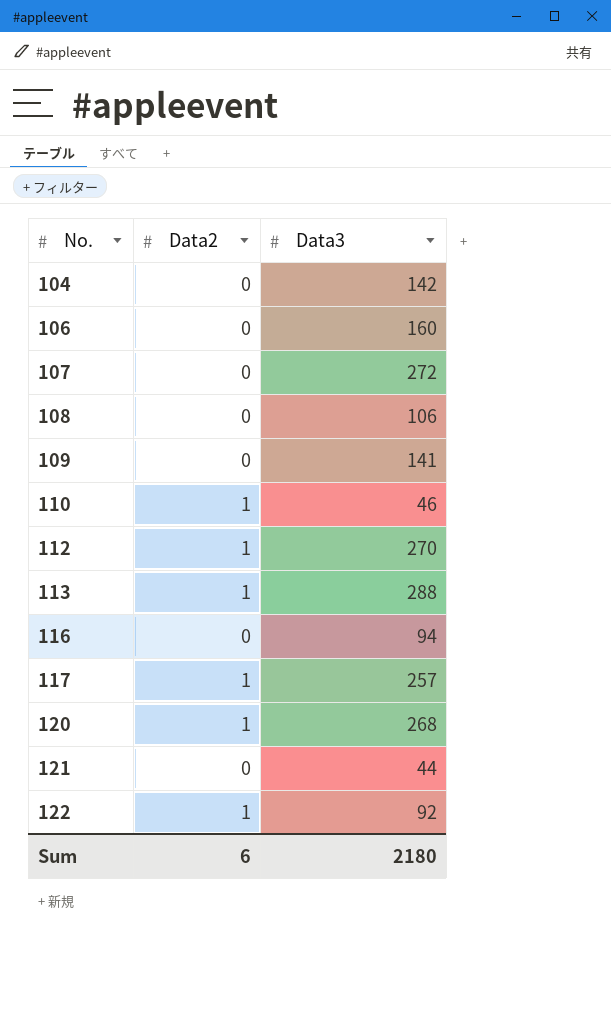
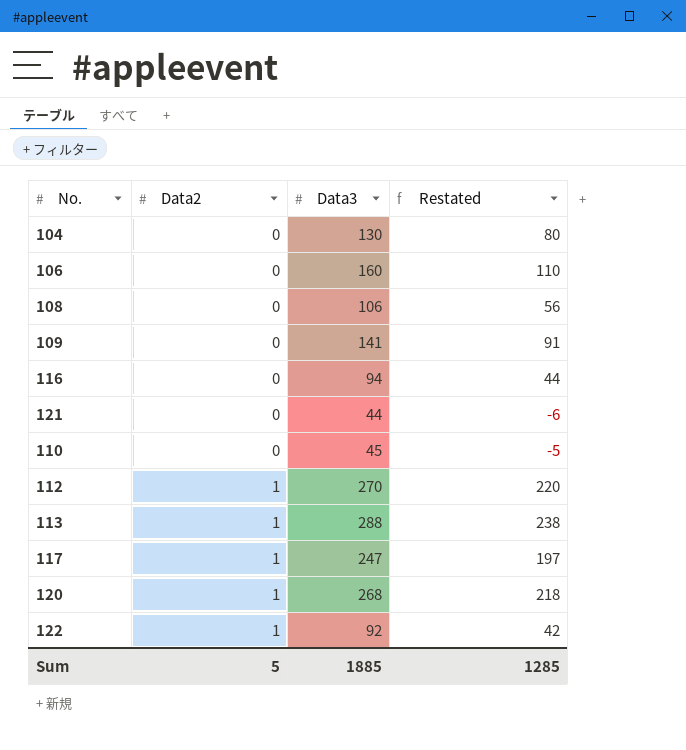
row order: No. ascending -> Data2 ascending
column Restated | formula: none -> [Data3] - 50
row 107: 0 | 272 -> none
104 | Data3: 142 -> 130
110 | Data2: 1 -> 0
110 | Data3: 46 -> 45
117 | Data3: 257 -> 247
Sum | Data2: 6 -> 5
Sum | Data3: 2180 -> 1885

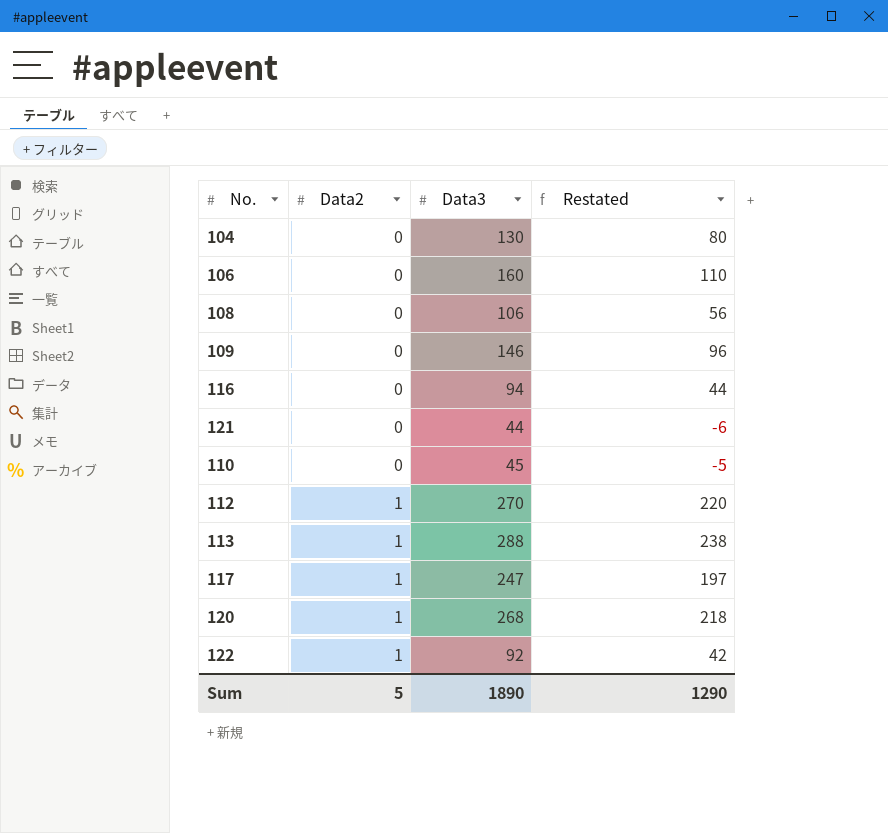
109 | Data3: 141 -> 146
109 | Restated: 91 -> 96
Sum | Data3: 1885 -> 1890
Sum | Restated: 1285 -> 1290

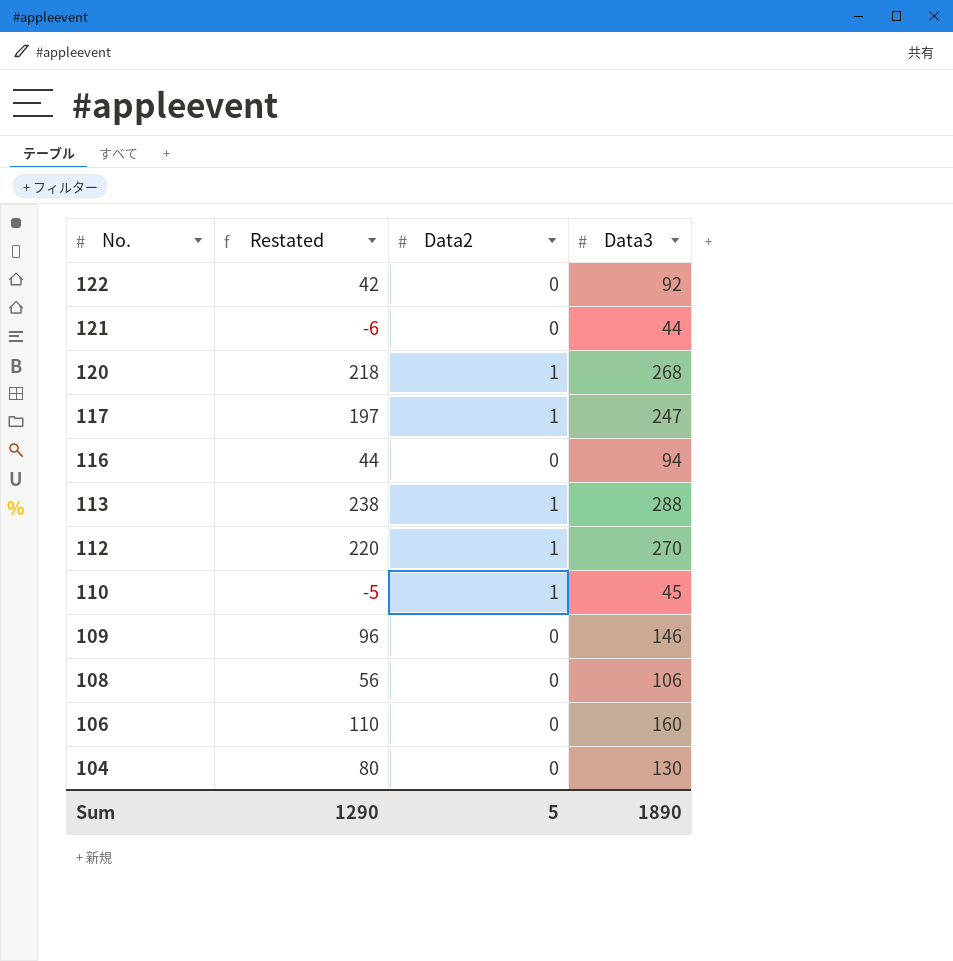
row order: Data2 ascending -> No. descending
column Restated | position: 4 -> 2
122 | Data2: 1 -> 0
110 | Data2: 0 -> 1

